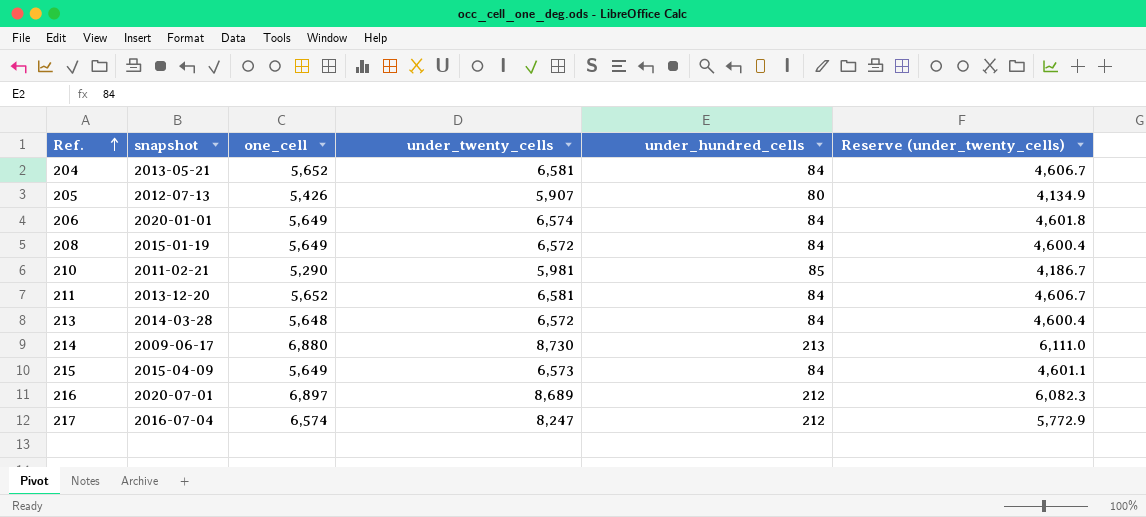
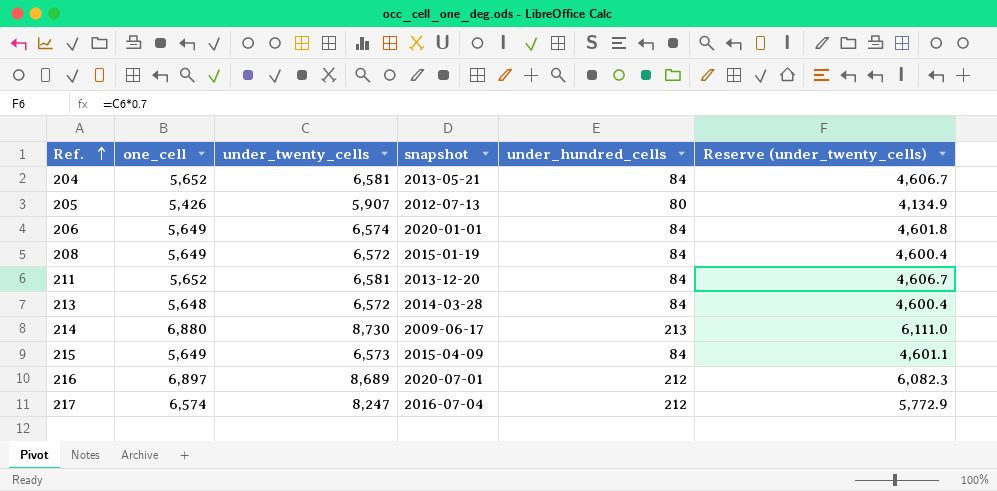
column snapshot | position: 2 -> 4
row 210: 2011-02-21 | 5,290 | 5,981 | 85 | 4,186.7 -> none

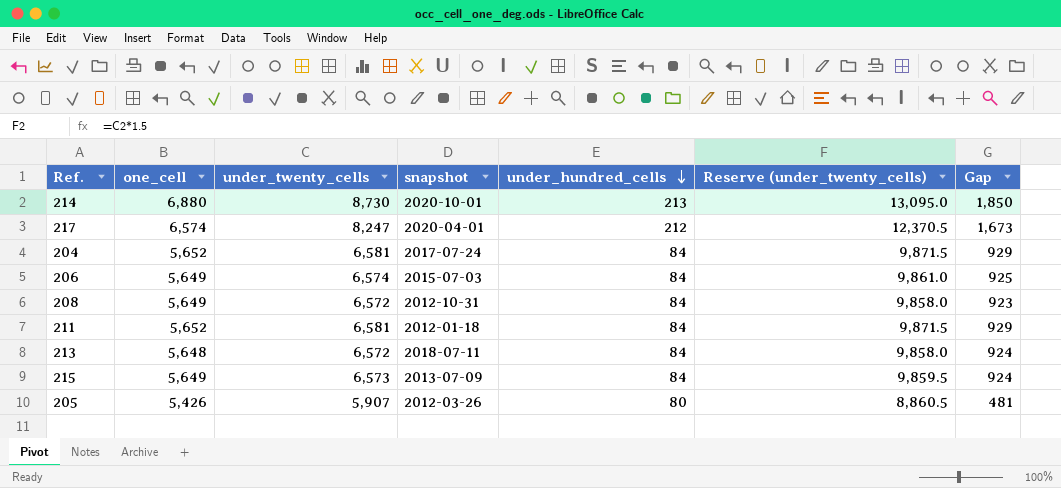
row order: Ref. ascending -> under_hundred_cells descending
column Reserve (under_twenty_cells) | formula: [under_twenty_cells] * 0.7 -> [under_twenty_cells] * 1.5
column Gap | formula: none -> [under_twenty_cells] - [one_cell]
row 216: 6,897 | 8,689 | 2020-07-01 | 212 | 6,082.3 -> none
214 | snapshot: 2009-06-17 -> 2020-10-01
217 | snapshot: 2016-07-04 -> 2020-04-01
204 | snapshot: 2013-05-21 -> 2017-07-24
206 | snapshot: 2020-01-01 -> 2015-07-03
208 | snapshot: 2015-01-19 -> 2012-10-31
211 | snapshot: 2013-12-20 -> 2012-01-18
213 | snapshot: 2014-03-28 -> 2018-07-11
215 | snapshot: 2015-04-09 -> 2013-07-09
205 | snapshot: 2012-07-13 -> 2012-03-26

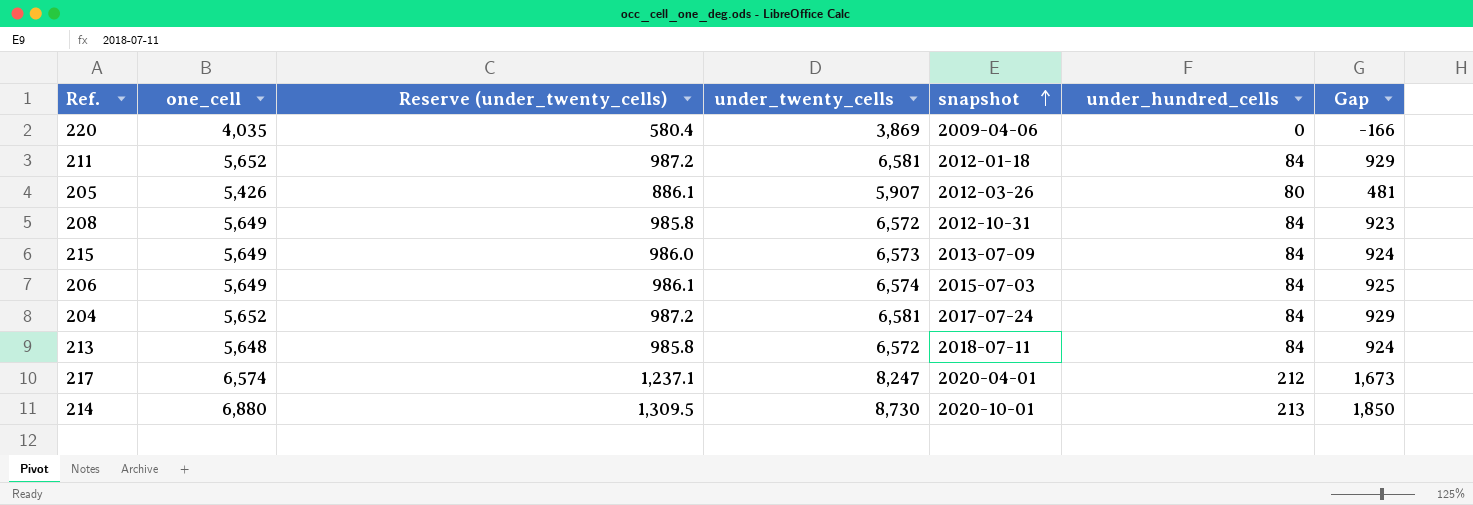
row order: under_hundred_cells descending -> snapshot ascending
column Reserve (under_twenty_cells) | formula: [under_twenty_cells] * 1.5 -> [under_twenty_cells] * 0.15
column Reserve (under_twenty_cells) | position: 6 -> 3
row 220: none -> 4,035 | 580.4 | 3,869 | 2009-04-06 | 0 | -166

